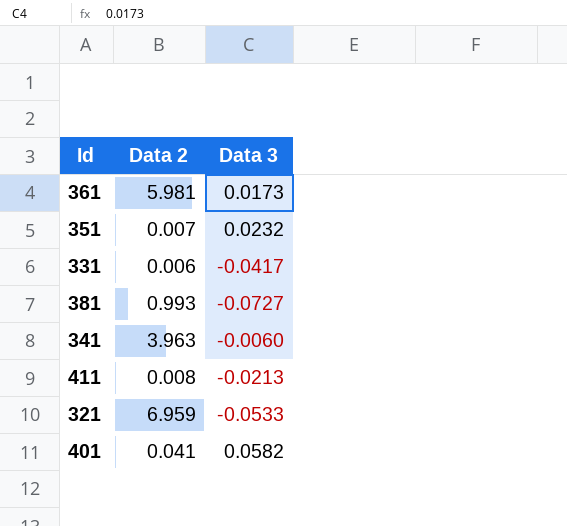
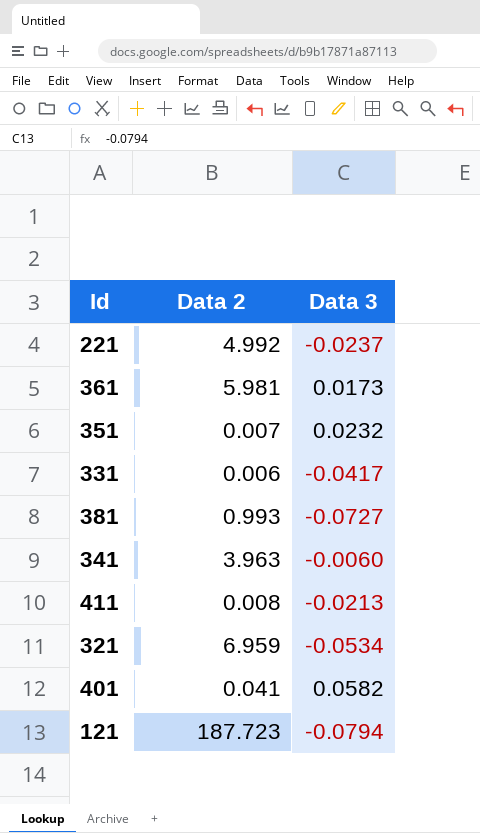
row 221: none -> 4.992 | -0.0237
321 | Data 3: -0.0533 -> -0.0534
row 121: none -> 187.723 | -0.0794

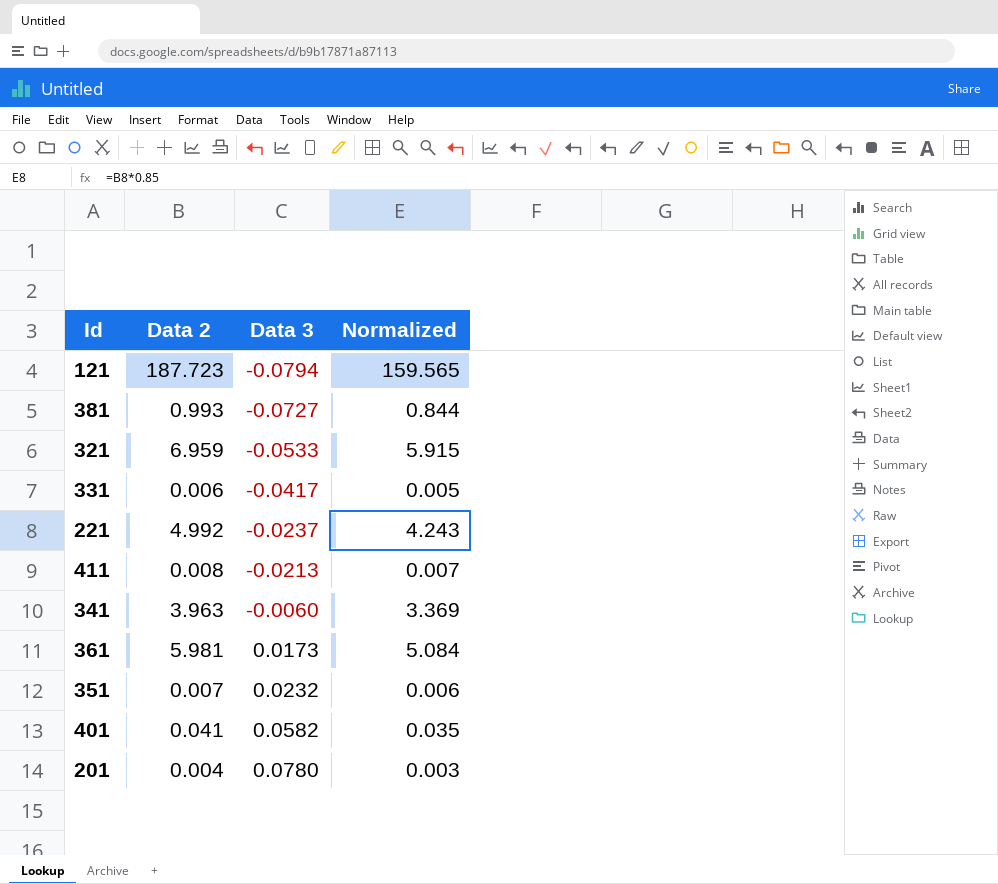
row order: none -> Data 3 ascending
column Normalized | formula: none -> [Data 2] * 0.85
321 | Data 3: -0.0534 -> -0.0533
row 201: none -> 0.004 | 0.0780 | 0.003

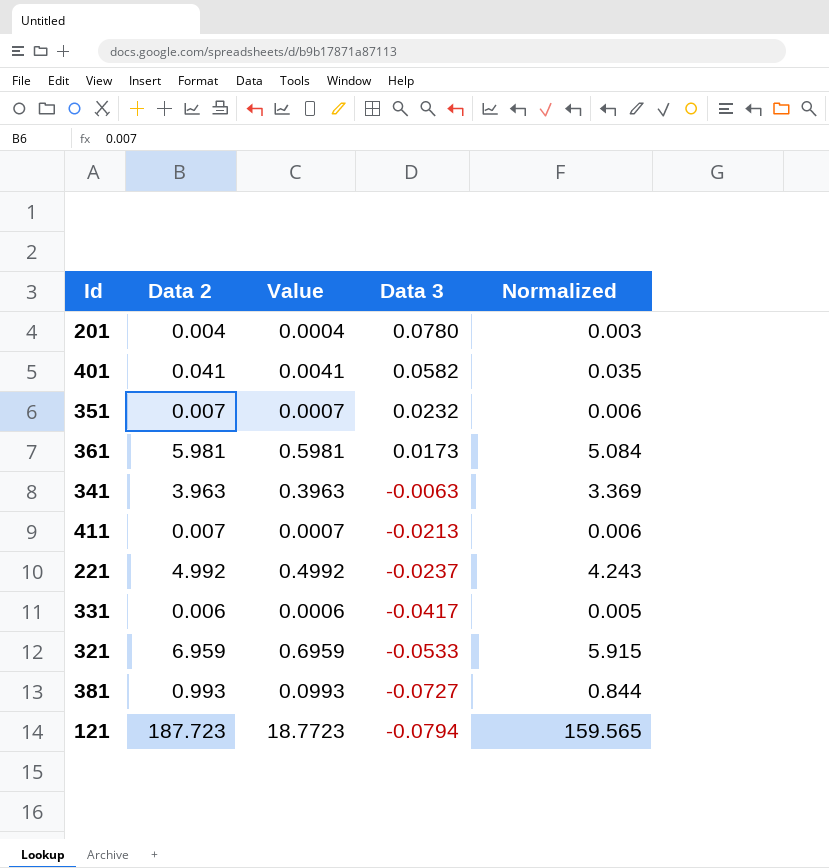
row order: Data 3 ascending -> Data 3 descending
column Value | formula: none -> [Data 2] * 0.1
341 | Data 3: -0.0060 -> -0.0063
411 | Data 2: 0.008 -> 0.007
411 | Normalized: 0.007 -> 0.006

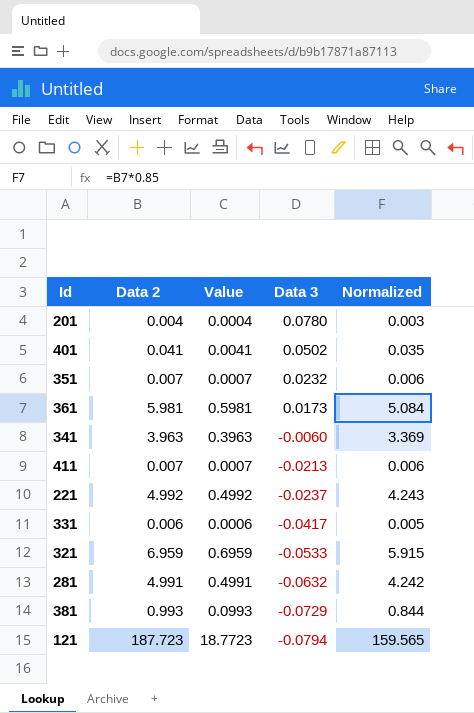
401 | Data 3: 0.0582 -> 0.0502
341 | Data 3: -0.0063 -> -0.0060
row 281: none -> 4.991 | 0.4991 | -0.0632 | 4.242
381 | Data 3: -0.0727 -> -0.0729

